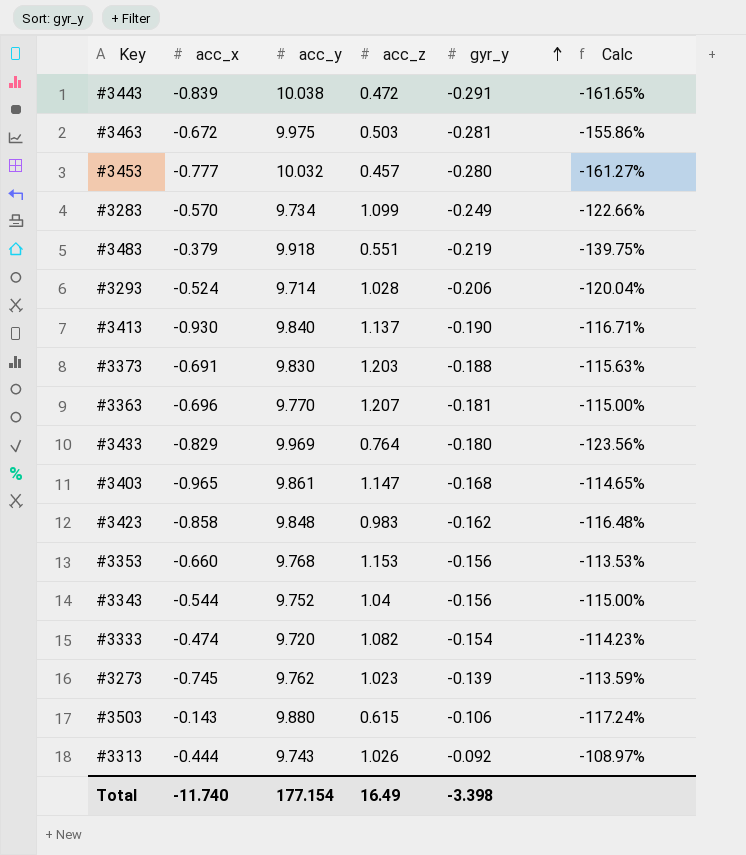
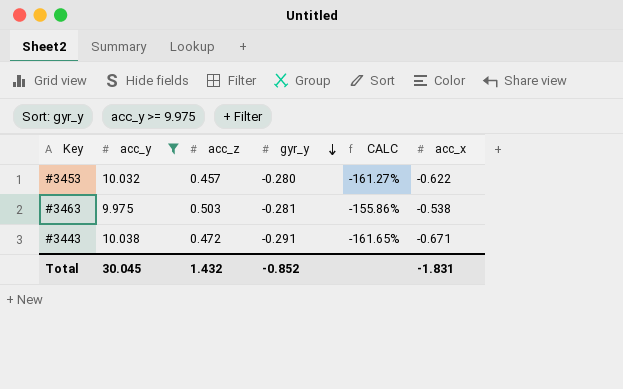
filter: none -> acc_y >= 9.975
row order: gyr_y ascending -> gyr_y descending
column name: Calc -> CALC
column acc_x | position: 2 -> 6
#3453 | acc_x: -0.777 -> -0.622
#3463 | acc_x: -0.672 -> -0.538
#3443 | acc_x: -0.839 -> -0.671
Total | acc_y: 177.154 -> 30.045
Total | acc_z: 16.49 -> 1.432
Total | gyr_y: -3.398 -> -0.852
Total | acc_x: -11.740 -> -1.831

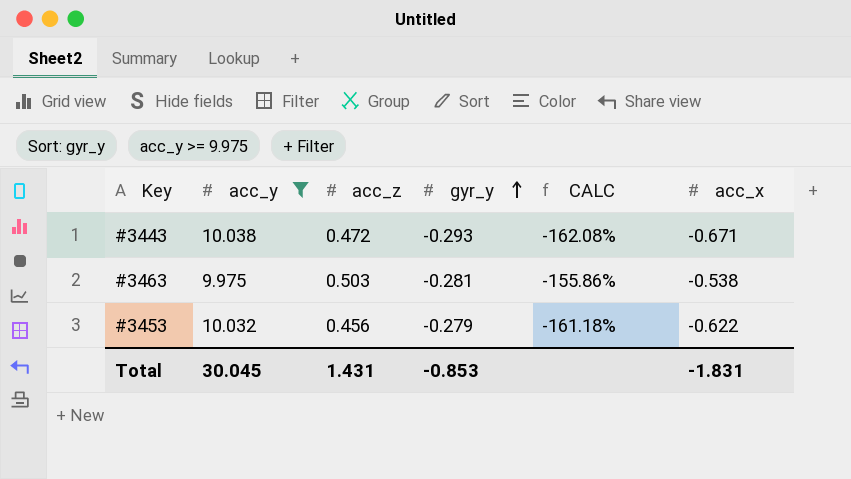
row order: gyr_y descending -> gyr_y ascending
#3443 | gyr_y: -0.291 -> -0.293
#3443 | CALC: -161.65% -> -162.08%
#3453 | acc_z: 0.457 -> 0.456
#3453 | gyr_y: -0.280 -> -0.279
#3453 | CALC: -161.27% -> -161.18%
Total | acc_z: 1.432 -> 1.431
Total | gyr_y: -0.852 -> -0.853

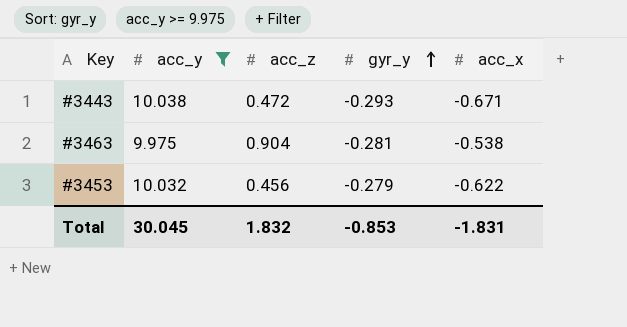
column CALC | formula: ([gyr_y] - [acc_z]) / [acc_z] -> none
#3463 | acc_z: 0.503 -> 0.904
Total | acc_z: 1.431 -> 1.832

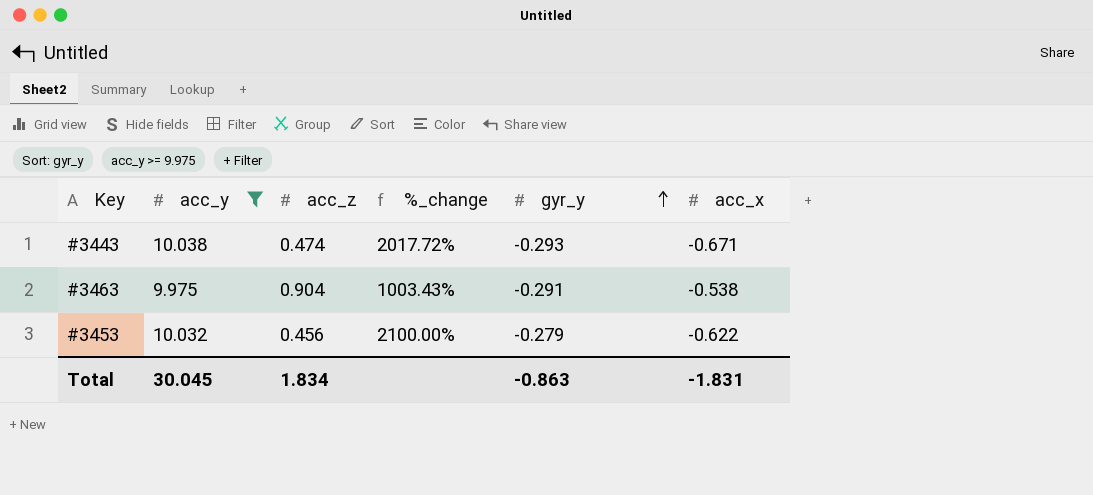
column %_change | formula: none -> ([acc_y] - [acc_z]) / [acc_z]
#3443 | acc_z: 0.472 -> 0.474
#3463 | gyr_y: -0.281 -> -0.291
Total | acc_z: 1.832 -> 1.834
Total | gyr_y: -0.853 -> -0.863

